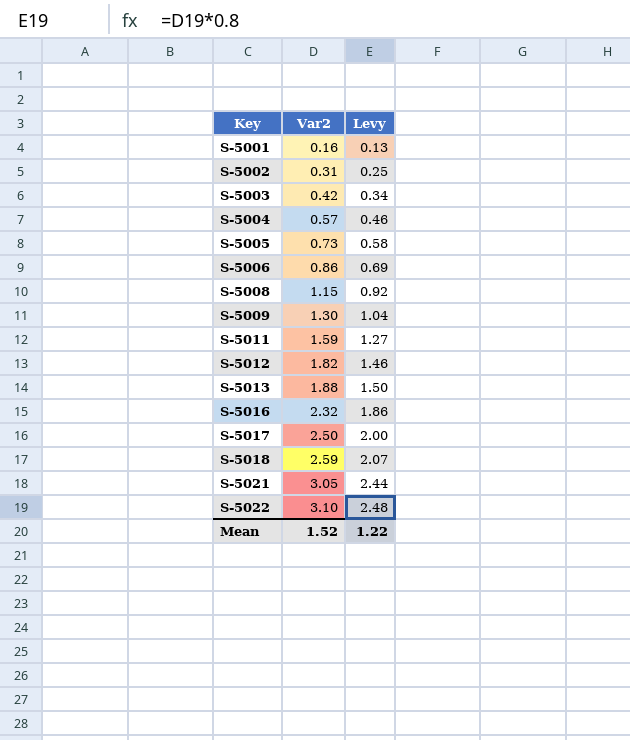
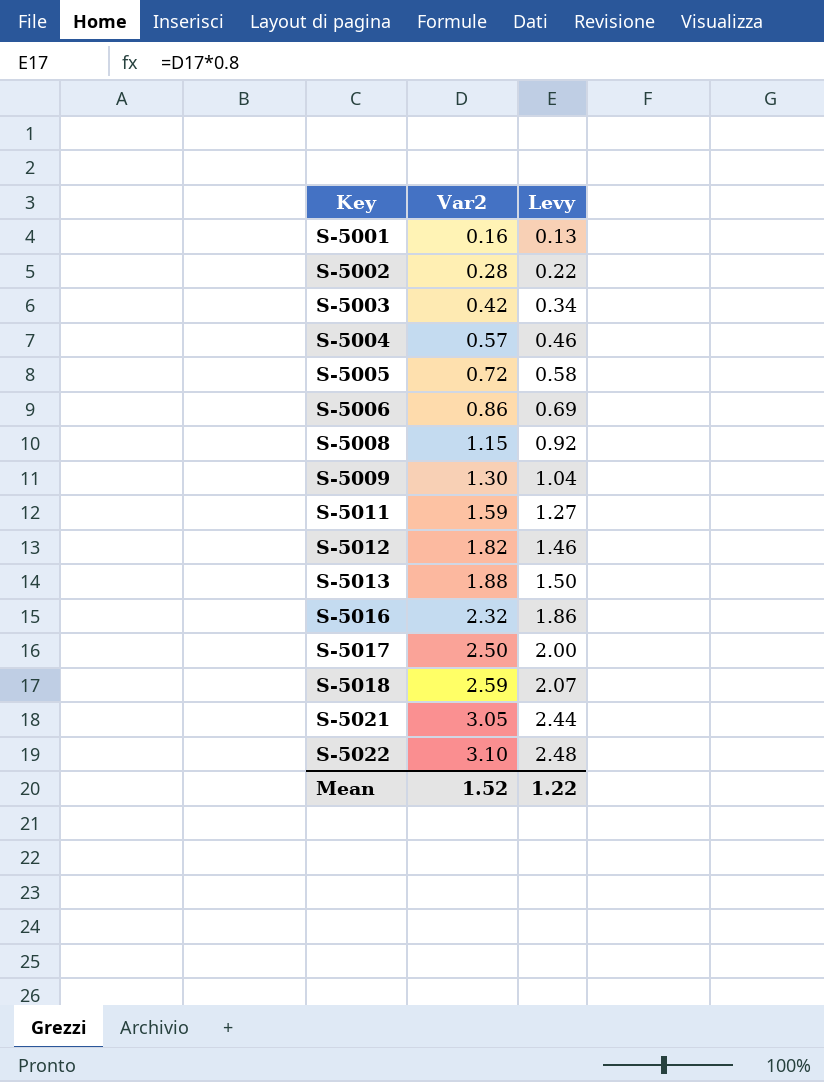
S-5002 | Var2: 0.31 -> 0.28
S-5002 | Levy: 0.25 -> 0.22
S-5005 | Var2: 0.73 -> 0.72

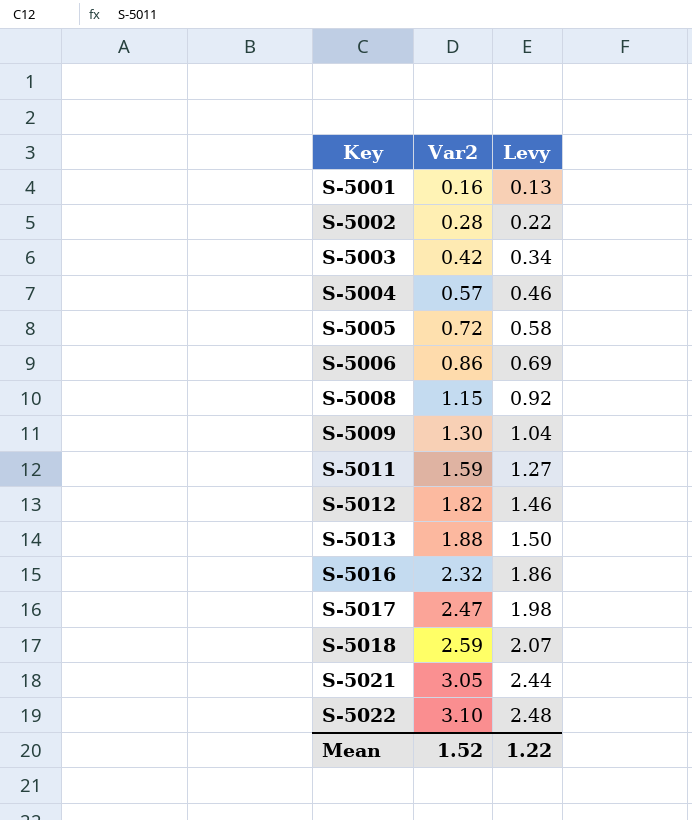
S-5017 | Var2: 2.50 -> 2.47
S-5017 | Levy: 2.00 -> 1.98

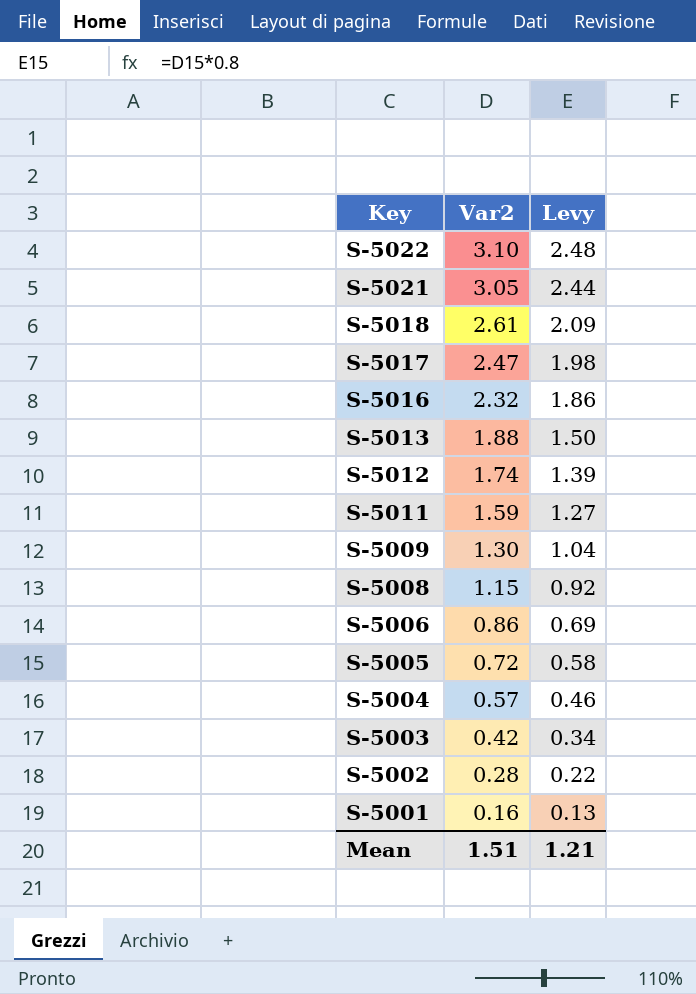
row order: Key ascending -> Key descending
S-5018 | Var2: 2.59 -> 2.61
S-5018 | Levy: 2.07 -> 2.09
S-5012 | Var2: 1.82 -> 1.74
S-5012 | Levy: 1.46 -> 1.39
Mean | Var2: 1.52 -> 1.51
Mean | Levy: 1.22 -> 1.21

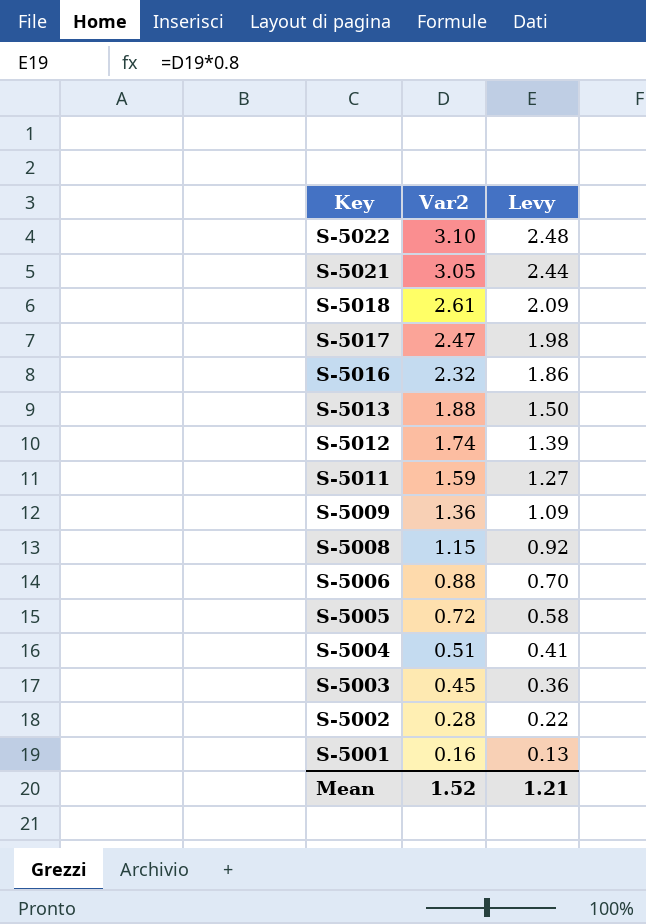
S-5009 | Var2: 1.30 -> 1.36
S-5009 | Levy: 1.04 -> 1.09
S-5006 | Var2: 0.86 -> 0.88
S-5006 | Levy: 0.69 -> 0.70
S-5004 | Var2: 0.57 -> 0.51
S-5004 | Levy: 0.46 -> 0.41
S-5003 | Var2: 0.42 -> 0.45
S-5003 | Levy: 0.34 -> 0.36
Mean | Var2: 1.51 -> 1.52

